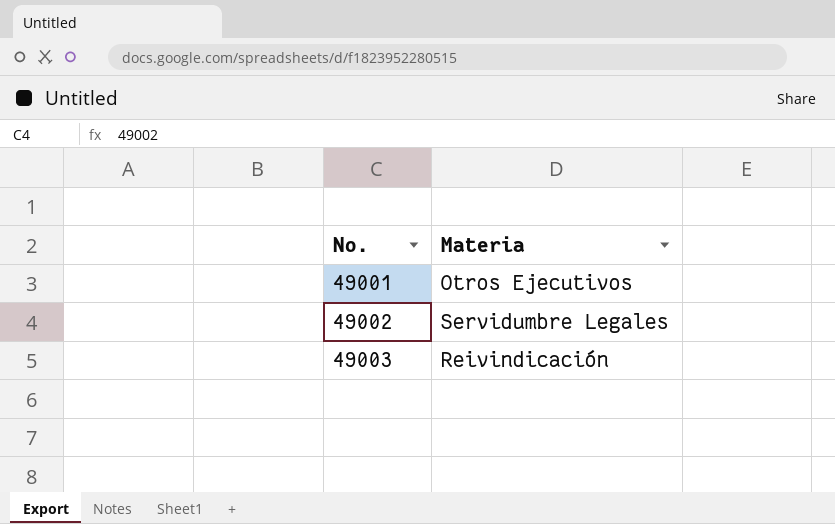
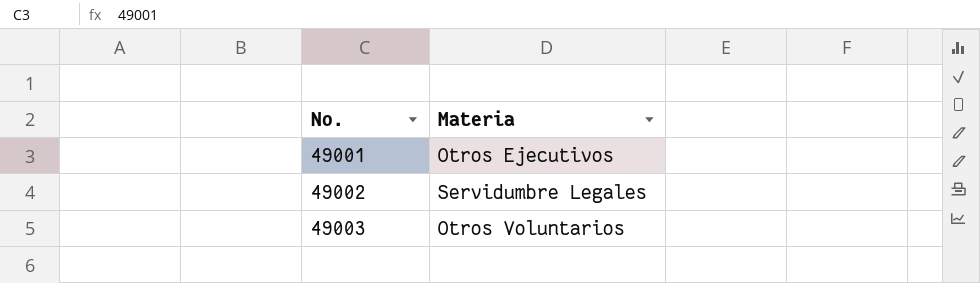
49003 | Materia: Reivindicación -> Otros Voluntarios

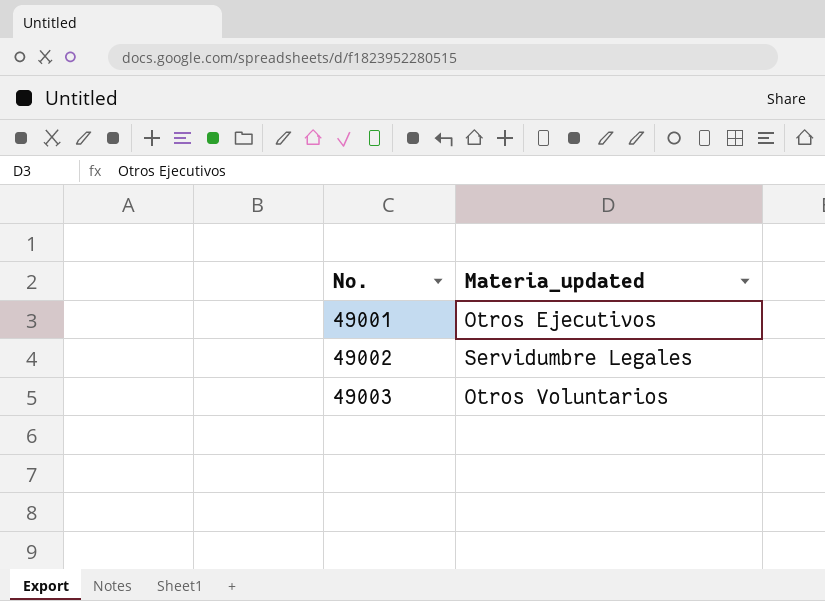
column name: Materia -> Materia_updated

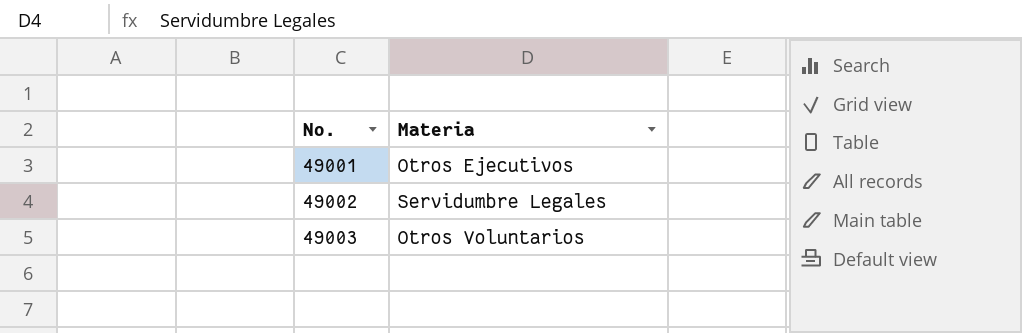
column name: Materia_updated -> Materia

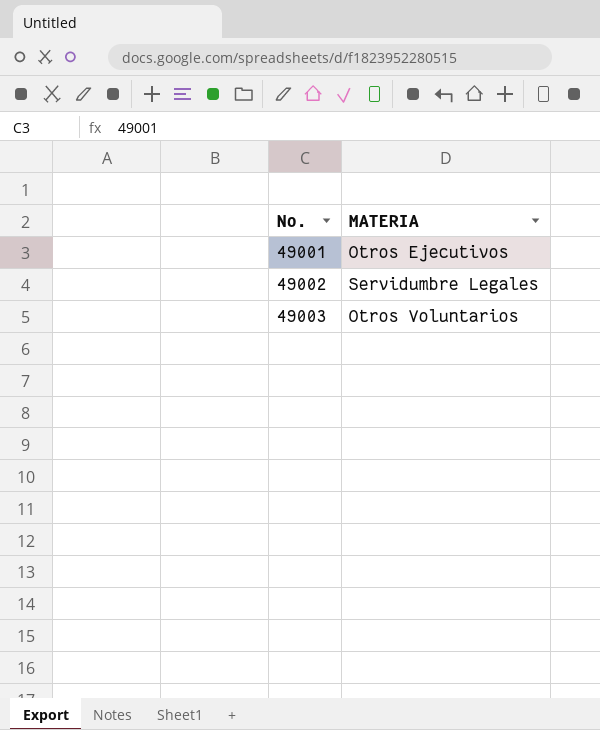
column name: Materia -> MATERIA

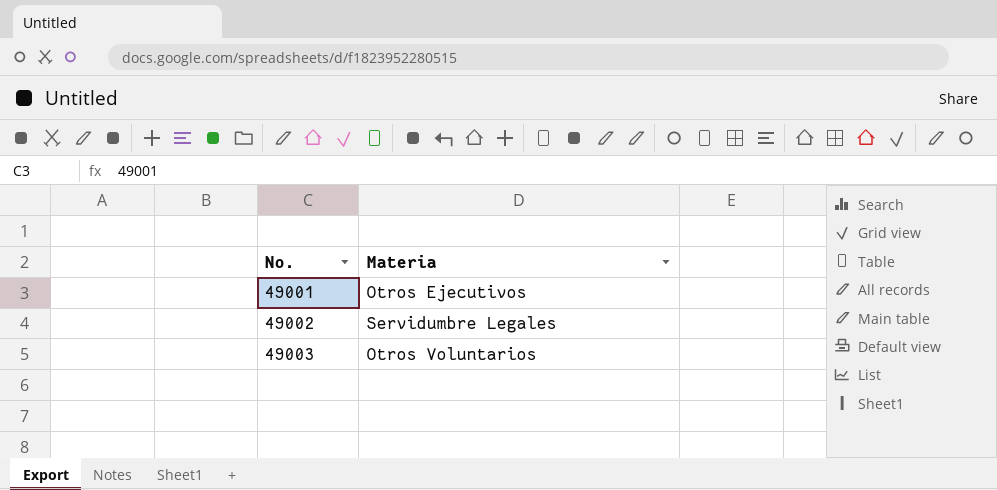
column name: MATERIA -> Materia

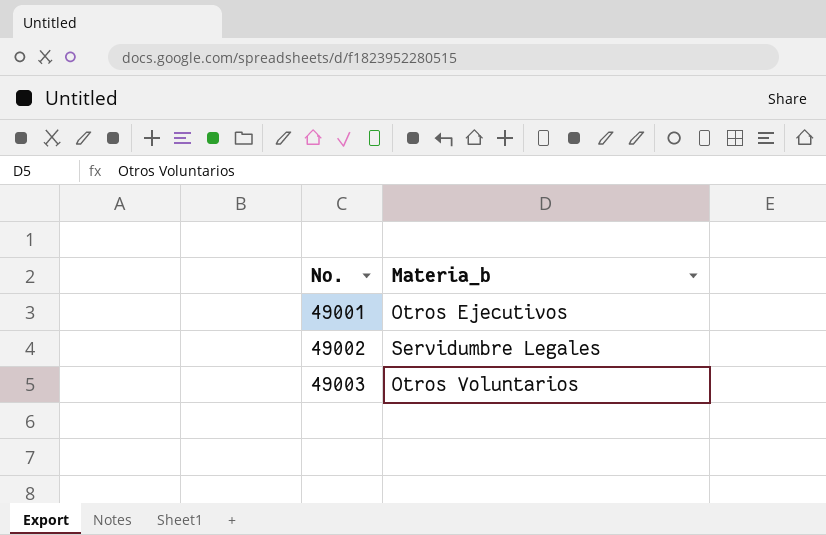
column name: Materia -> Materia_b

